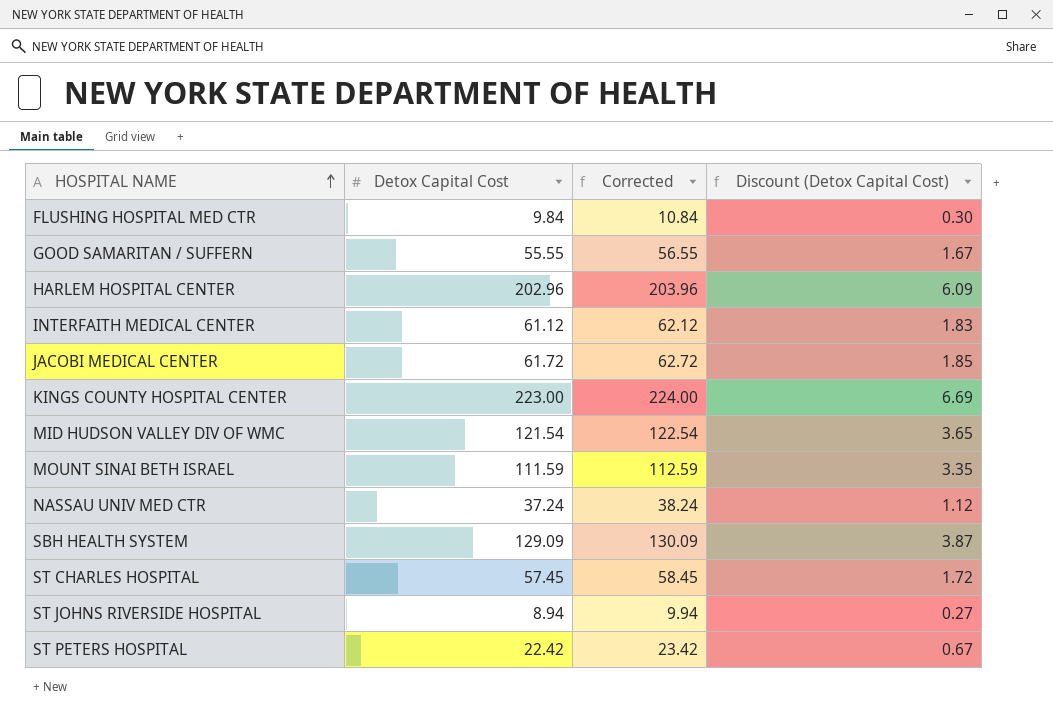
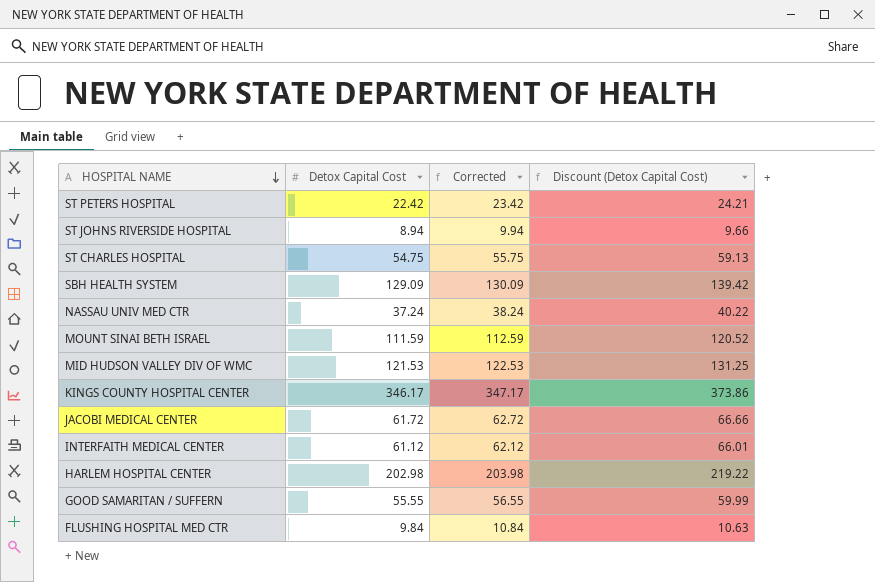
row order: HOSPITAL NAME ascending -> HOSPITAL NAME descending
column Discount (Detox Capital Cost) | formula: [Detox Capital Cost] * 0.03 -> [Detox Capital Cost] * 1.08
ST CHARLES HOSPITAL | Detox Capital Cost: 57.45 -> 54.75
ST CHARLES HOSPITAL | Corrected: 58.45 -> 55.75
MID HUDSON VALLEY DIV OF WMC | Detox Capital Cost: 121.54 -> 121.53
MID HUDSON VALLEY DIV OF WMC | Corrected: 122.54 -> 122.53
KINGS COUNTY HOSPITAL CENTER | Detox Capital Cost: 223.00 -> 346.17
KINGS COUNTY HOSPITAL CENTER | Corrected: 224.00 -> 347.17
HARLEM HOSPITAL CENTER | Detox Capital Cost: 202.96 -> 202.98
HARLEM HOSPITAL CENTER | Corrected: 203.96 -> 203.98

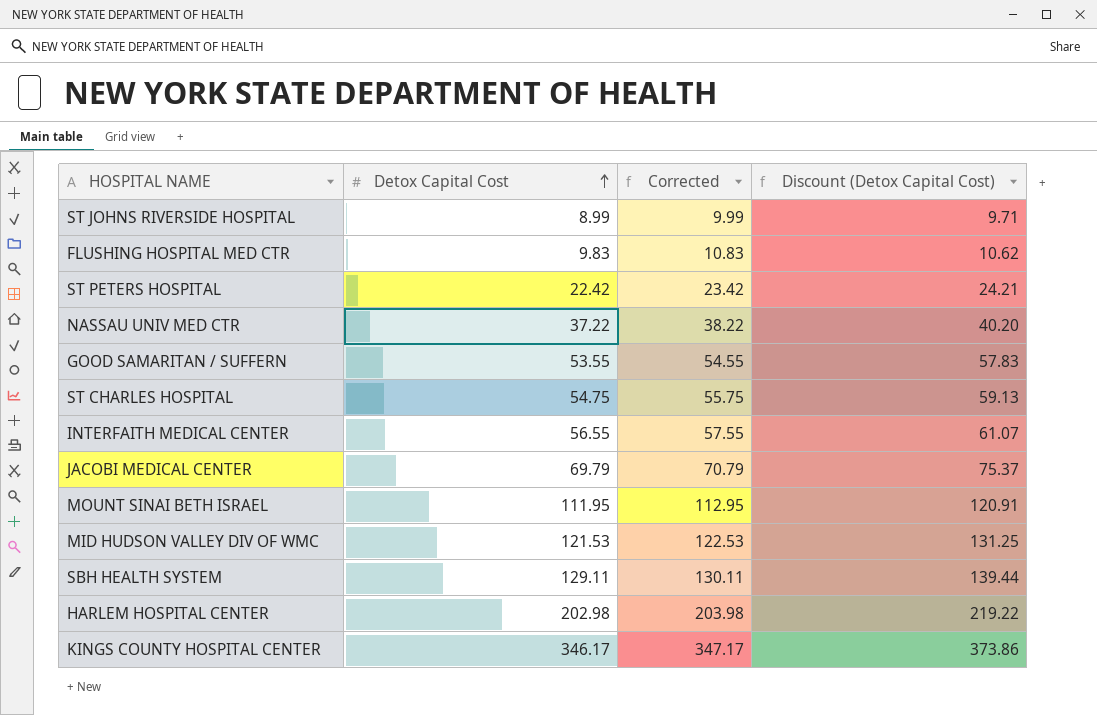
row order: HOSPITAL NAME descending -> Detox Capital Cost ascending
ST JOHNS RIVERSIDE HOSPITAL | Detox Capital Cost: 8.94 -> 8.99
ST JOHNS RIVERSIDE HOSPITAL | Corrected: 9.94 -> 9.99
ST JOHNS RIVERSIDE HOSPITAL | Discount (Detox Capital Cost): 9.66 -> 9.71
FLUSHING HOSPITAL MED CTR | Detox Capital Cost: 9.84 -> 9.83
FLUSHING HOSPITAL MED CTR | Corrected: 10.84 -> 10.83
FLUSHING HOSPITAL MED CTR | Discount (Detox Capital Cost): 10.63 -> 10.62
NASSAU UNIV MED CTR | Detox Capital Cost: 37.24 -> 37.22
NASSAU UNIV MED CTR | Corrected: 38.24 -> 38.22
NASSAU UNIV MED CTR | Discount (Detox Capital Cost): 40.22 -> 40.20
GOOD SAMARITAN / SUFFERN | Detox Capital Cost: 55.55 -> 53.55
GOOD SAMARITAN / SUFFERN | Corrected: 56.55 -> 54.55
GOOD SAMARITAN / SUFFERN | Discount (Detox Capital Cost): 59.99 -> 57.83
INTERFAITH MEDICAL CENTER | Detox Capital Cost: 61.12 -> 56.55
INTERFAITH MEDICAL CENTER | Corrected: 62.12 -> 57.55
INTERFAITH MEDICAL CENTER | Discount (Detox Capital Cost): 66.01 -> 61.07
JACOBI MEDICAL CENTER | Detox Capital Cost: 61.72 -> 69.79
JACOBI MEDICAL CENTER | Corrected: 62.72 -> 70.79
JACOBI MEDICAL CENTER | Discount (Detox Capital Cost): 66.66 -> 75.37
MOUNT SINAI BETH ISRAEL | Detox Capital Cost: 111.59 -> 111.95
MOUNT SINAI BETH ISRAEL | Corrected: 112.59 -> 112.95
MOUNT SINAI BETH ISRAEL | Discount (Detox Capital Cost): 120.52 -> 120.91
SBH HEALTH SYSTEM | Detox Capital Cost: 129.09 -> 129.11
SBH HEALTH SYSTEM | Corrected: 130.09 -> 130.11
SBH HEALTH SYSTEM | Discount (Detox Capital Cost): 139.42 -> 139.44

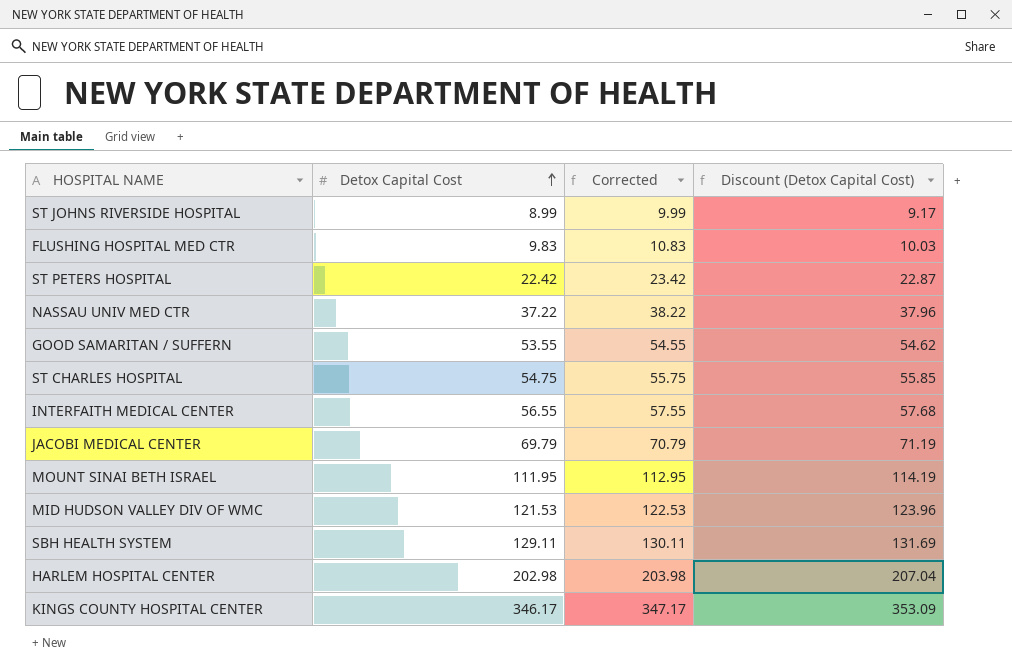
column Discount (Detox Capital Cost) | formula: [Detox Capital Cost] * 1.08 -> [Detox Capital Cost] * 1.02

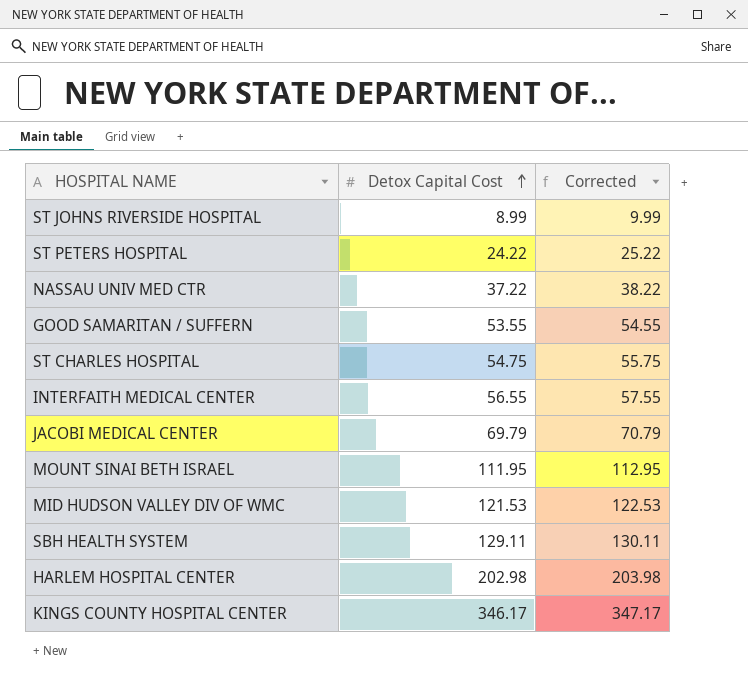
column Discount (Detox Capital Cost) | formula: [Detox Capital Cost] * 1.02 -> none
row FLUSHING HOSPITAL MED CTR: 9.83 | 10.83 | 10.03 -> none
ST PETERS HOSPITAL | Detox Capital Cost: 22.42 -> 24.22
ST PETERS HOSPITAL | Corrected: 23.42 -> 25.22

